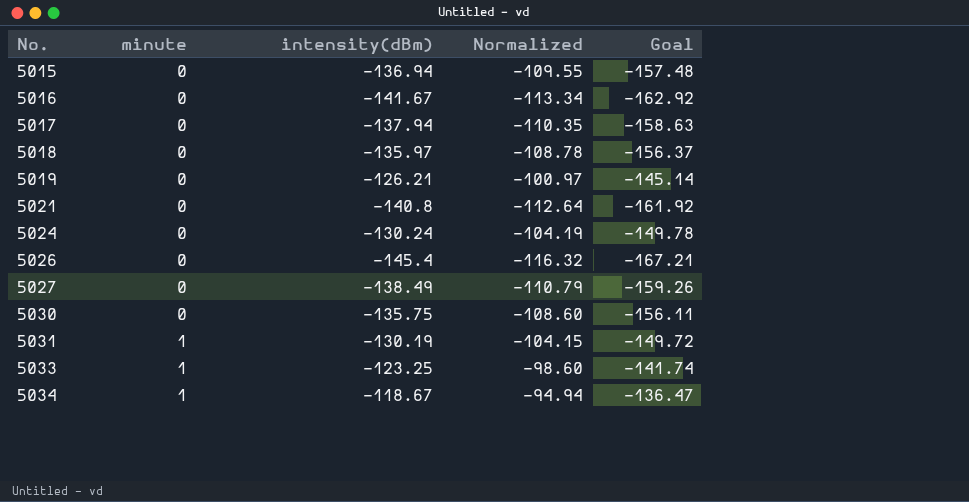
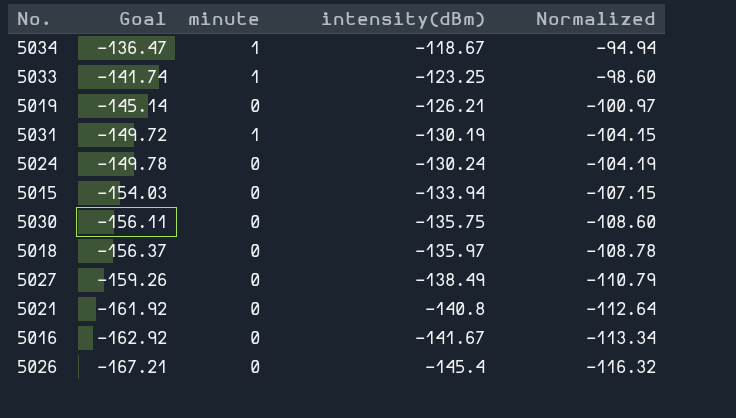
row order: No. ascending -> Goal descending
column Goal | position: 5 -> 2
row 5017: 0 | -137.94 | -110.35 | -158.63 -> none
5015 | Goal: -157.48 -> -154.03
5015 | intensity(dBm): -136.94 -> -133.94
5015 | Normalized: -109.55 -> -107.15

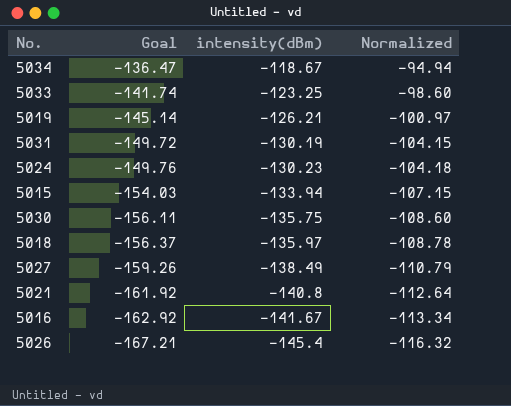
column minute | position: 3 -> none
5024 | Goal: -149.78 -> -149.76
5024 | intensity(dBm): -130.24 -> -130.23
5024 | Normalized: -104.19 -> -104.18

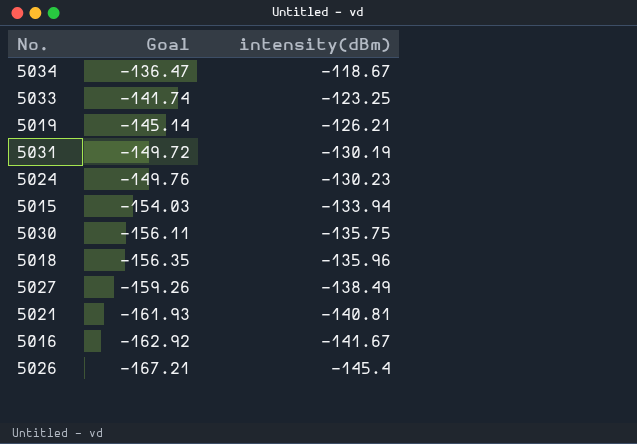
column Normalized | formula: [intensity(dBm)] * 0.8 -> none
5018 | Goal: -156.37 -> -156.35
5018 | intensity(dBm): -135.97 -> -135.96
5021 | Goal: -161.92 -> -161.93
5021 | intensity(dBm): -140.8 -> -140.81

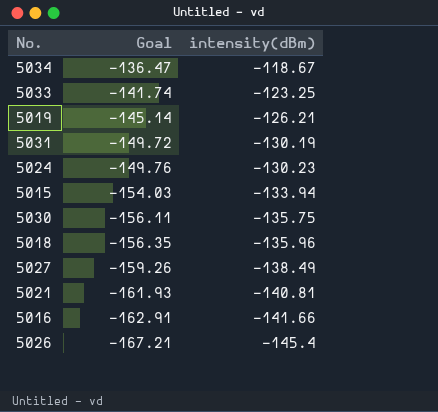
5016 | Goal: -162.92 -> -162.91
5016 | intensity(dBm): -141.67 -> -141.66

